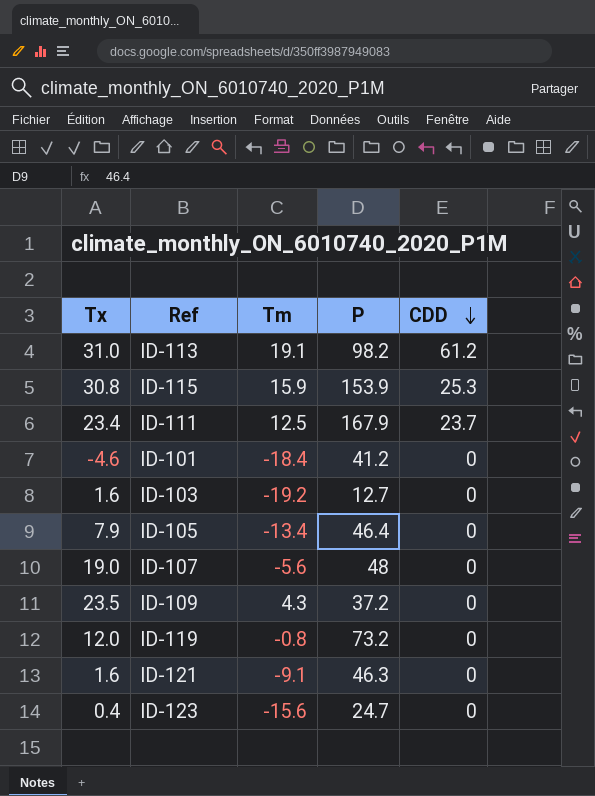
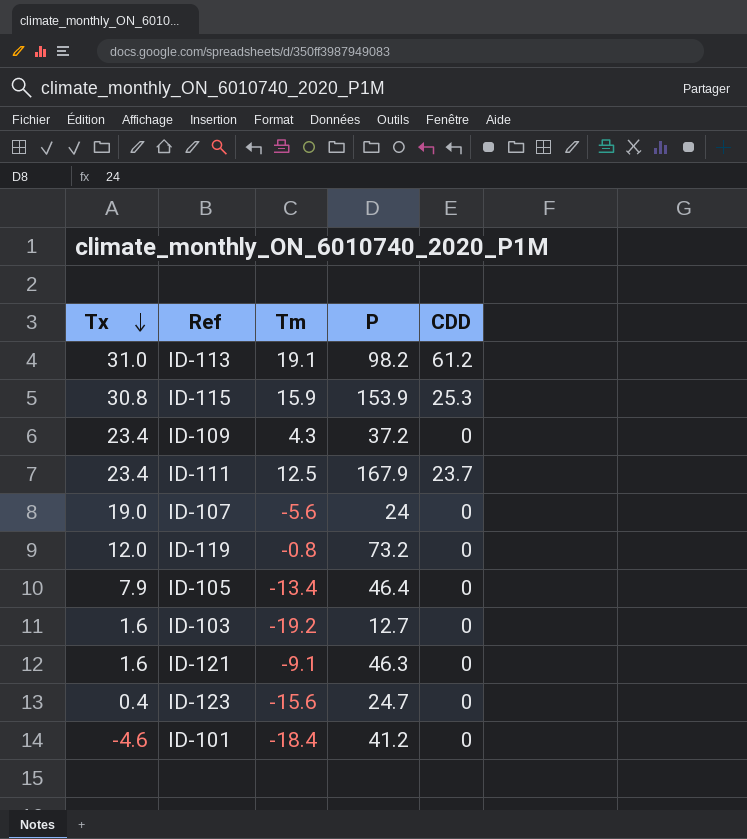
row order: CDD descending -> Tx descending
ID-109 | Tx: 23.5 -> 23.4
ID-107 | P: 48 -> 24

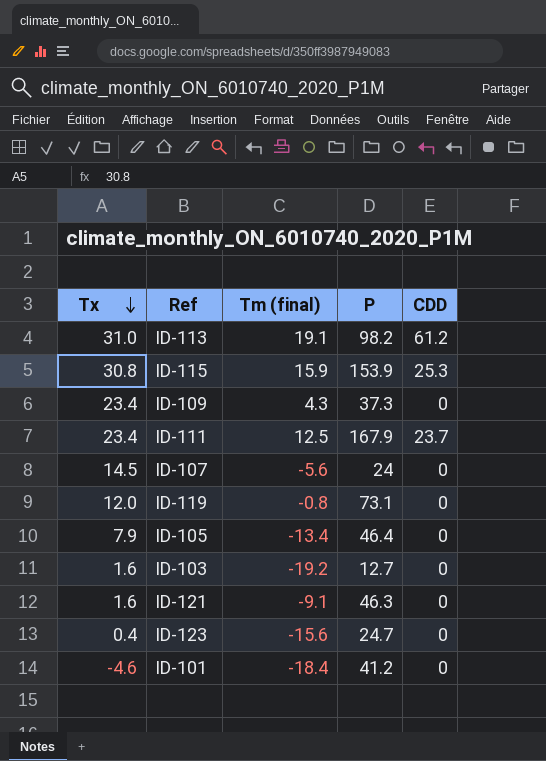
column name: Tm -> Tm (final)
ID-109 | P: 37.2 -> 37.3
ID-107 | Tx: 19.0 -> 14.5
ID-119 | P: 73.2 -> 73.1

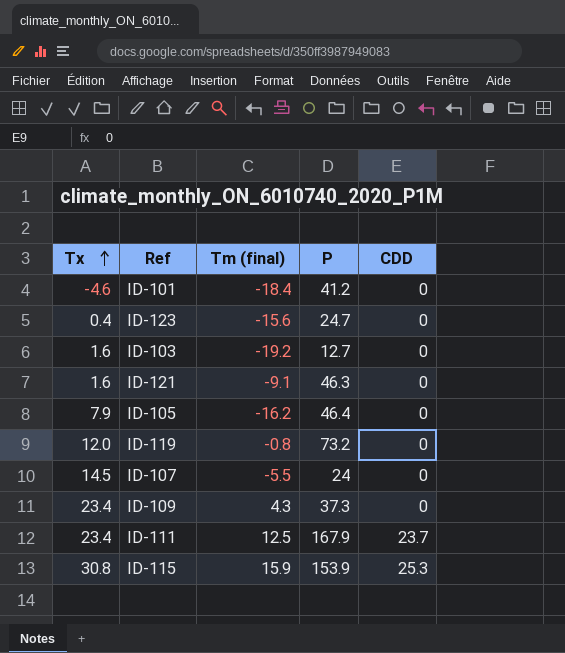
row order: Tx descending -> Tx ascending
row ID-113: 31.0 | 19.1 | 98.2 | 61.2 -> none
ID-105 | Tm (final): -13.4 -> -16.2
ID-119 | P: 73.1 -> 73.2
ID-107 | Tm (final): -5.6 -> -5.5

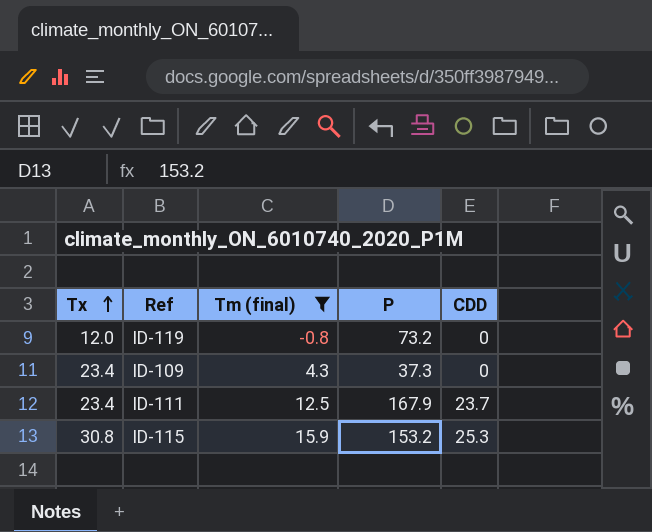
filter: none -> Tm (final) >= -0.8
ID-115 | P: 153.9 -> 153.2

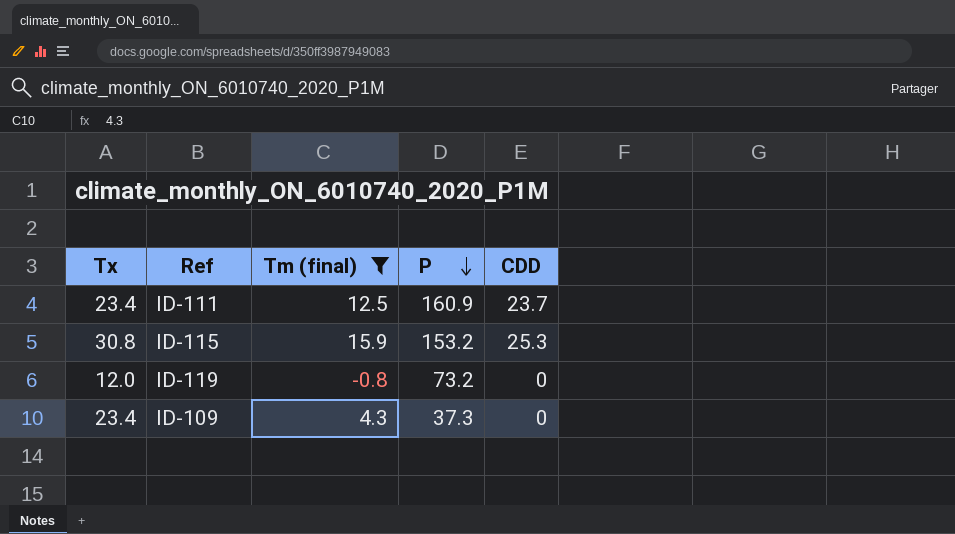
row order: Tx ascending -> P descending
ID-111 | P: 167.9 -> 160.9

